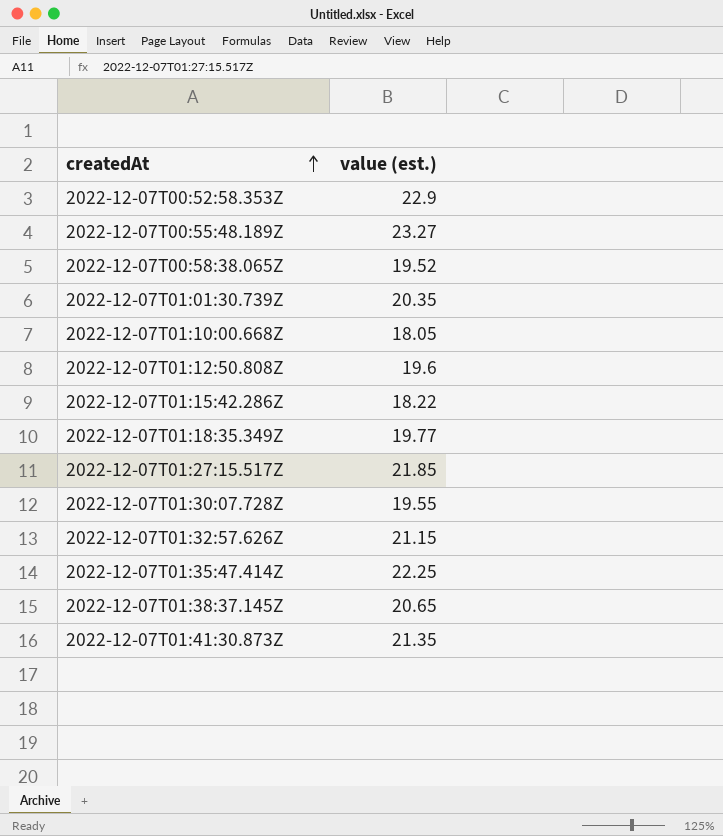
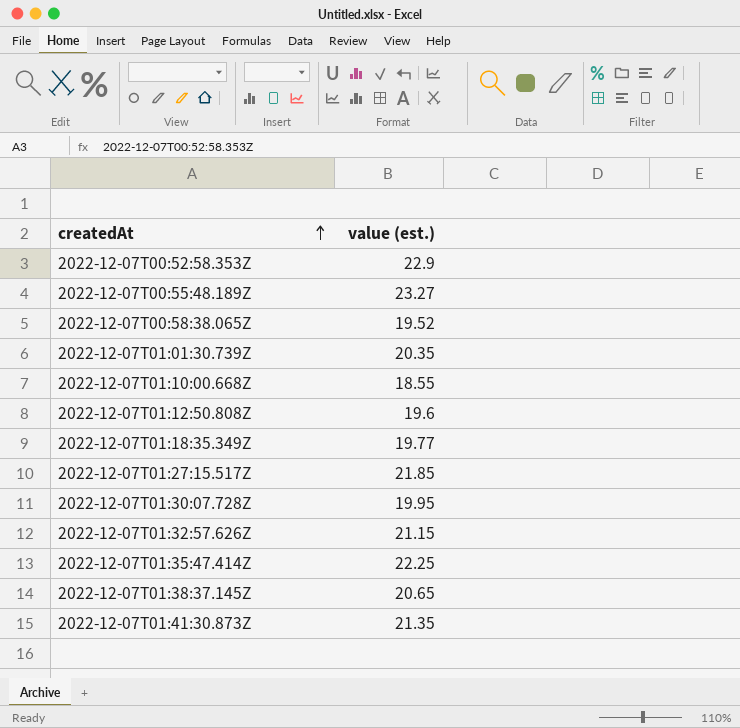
row 2022-12-07T01:15:42.286Z: 18.22 -> none
2022-12-07T01:10:00.668Z | value (est.): 18.05 -> 18.55
2022-12-07T01:30:07.728Z | value (est.): 19.55 -> 19.95

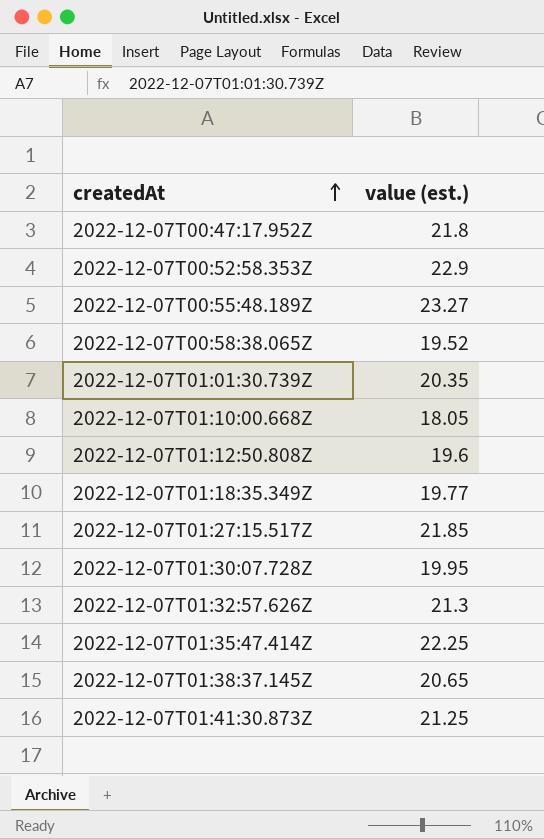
row 2022-12-07T00:47:17.952Z: none -> 21.8
2022-12-07T01:10:00.668Z | value (est.): 18.55 -> 18.05
2022-12-07T01:32:57.626Z | value (est.): 21.15 -> 21.3
2022-12-07T01:41:30.873Z | value (est.): 21.35 -> 21.25

